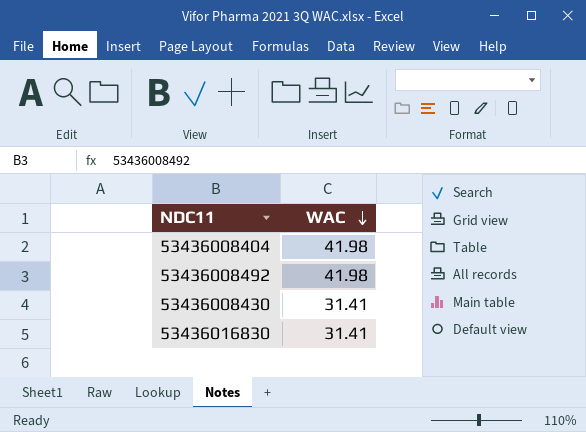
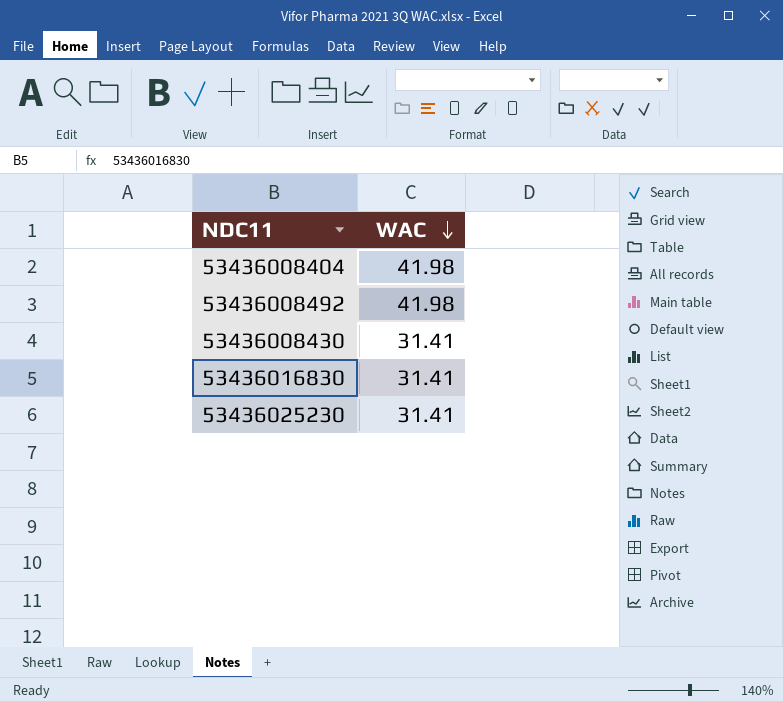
row 53436025230: none -> 31.41

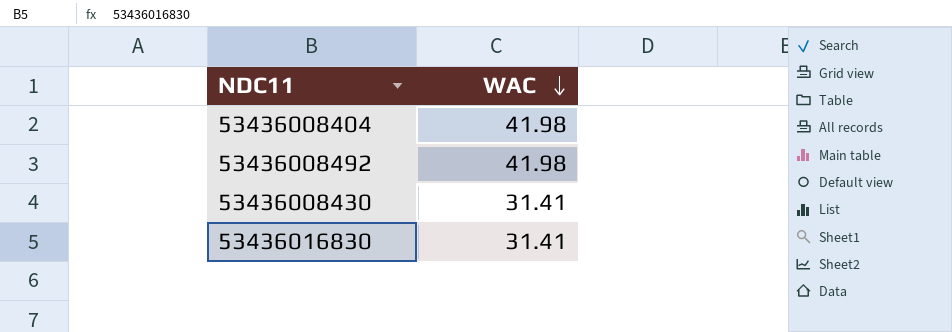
row 53436025230: 31.41 -> none

